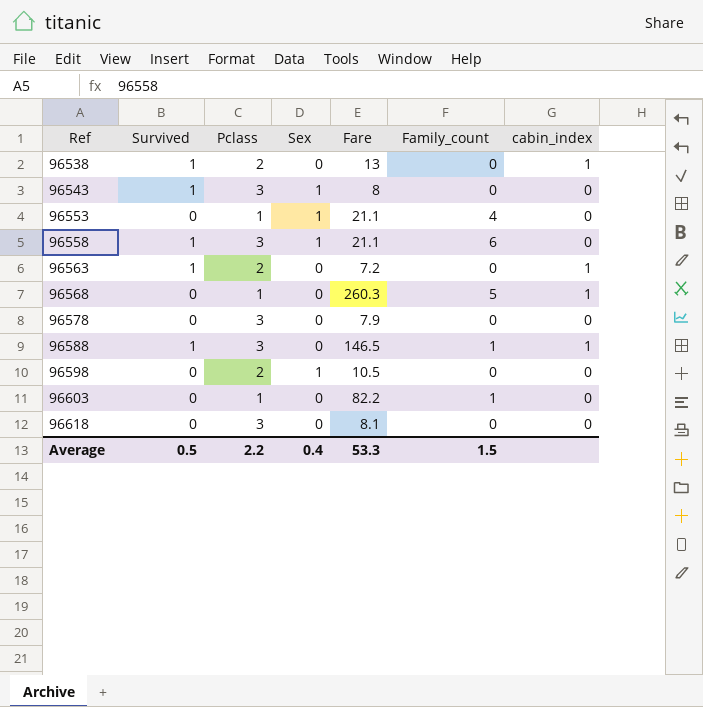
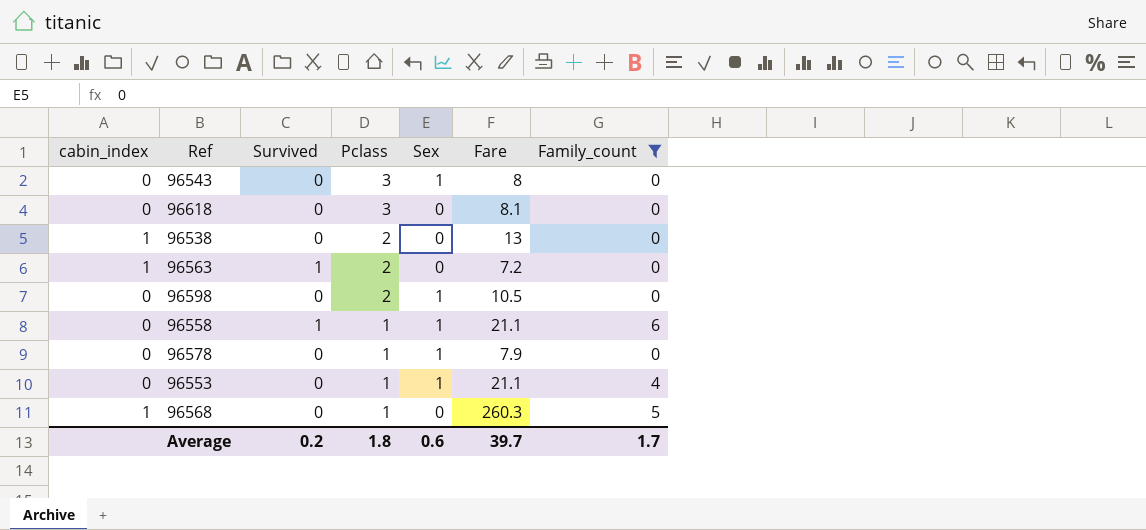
filter: none -> Family_count != 1
row order: Ref ascending -> Pclass descending
column cabin_index | position: 7 -> 1
96543 | Survived: 1 -> 0
96538 | Survived: 1 -> 0
96558 | Pclass: 3 -> 1
96578 | Pclass: 3 -> 1
96578 | Sex: 0 -> 1
Average | Survived: 0.5 -> 0.2
Average | Pclass: 2.2 -> 1.8
Average | Sex: 0.4 -> 0.6
Average | Fare: 53.3 -> 39.7
Average | Family_count: 1.5 -> 1.7

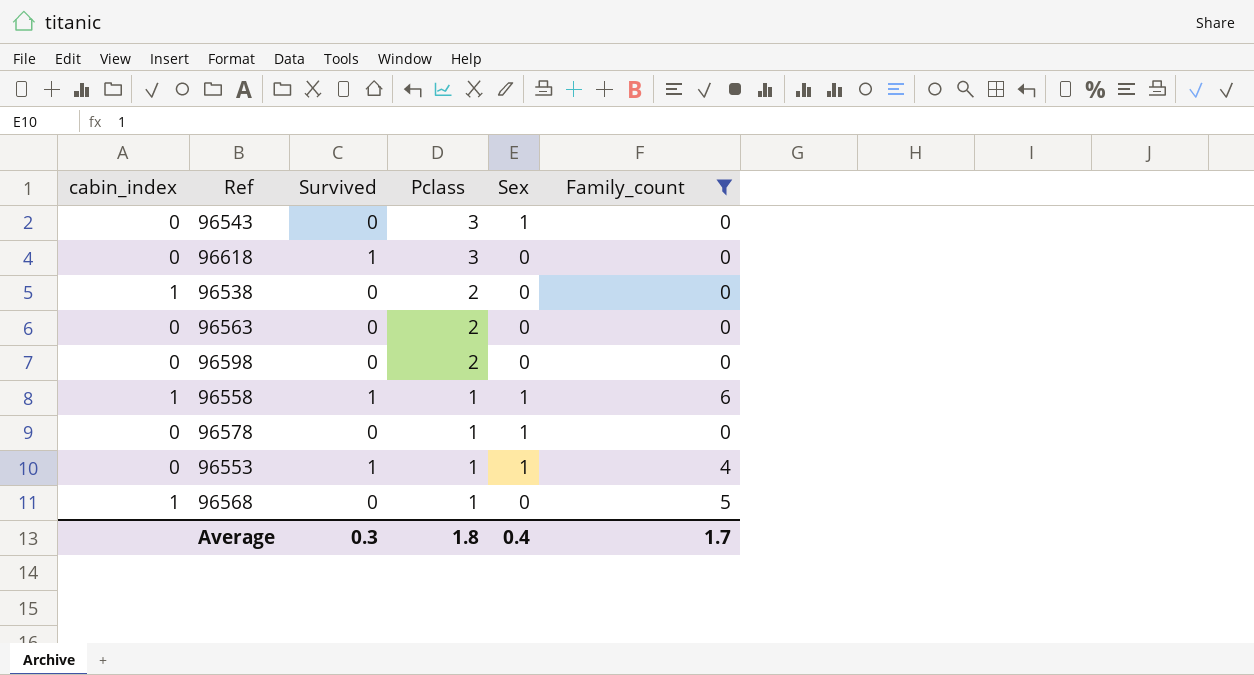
column Fare | position: 6 -> none
96618 | Survived: 0 -> 1
96563 | cabin_index: 1 -> 0
96563 | Survived: 1 -> 0
96598 | Sex: 1 -> 0
96558 | cabin_index: 0 -> 1
96553 | Survived: 0 -> 1
Average | Survived: 0.2 -> 0.3
Average | Sex: 0.6 -> 0.4

